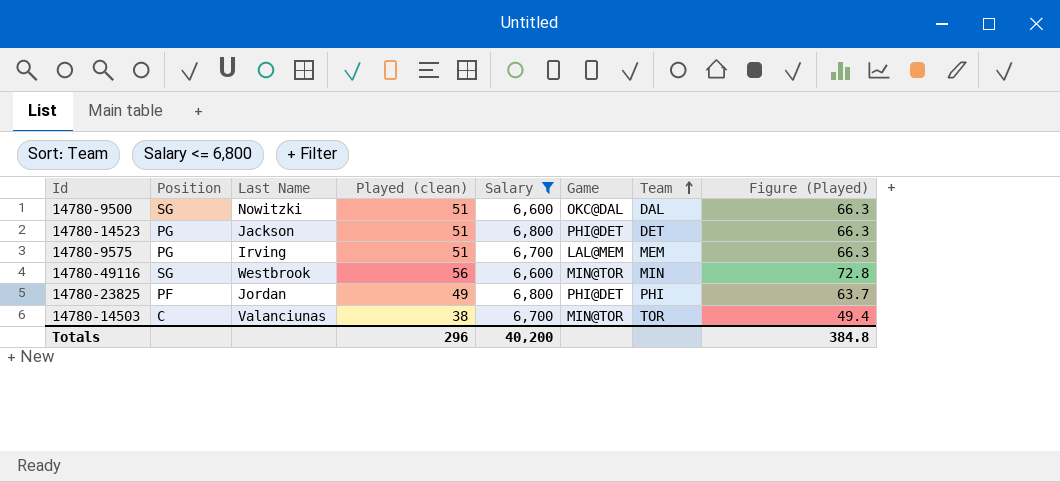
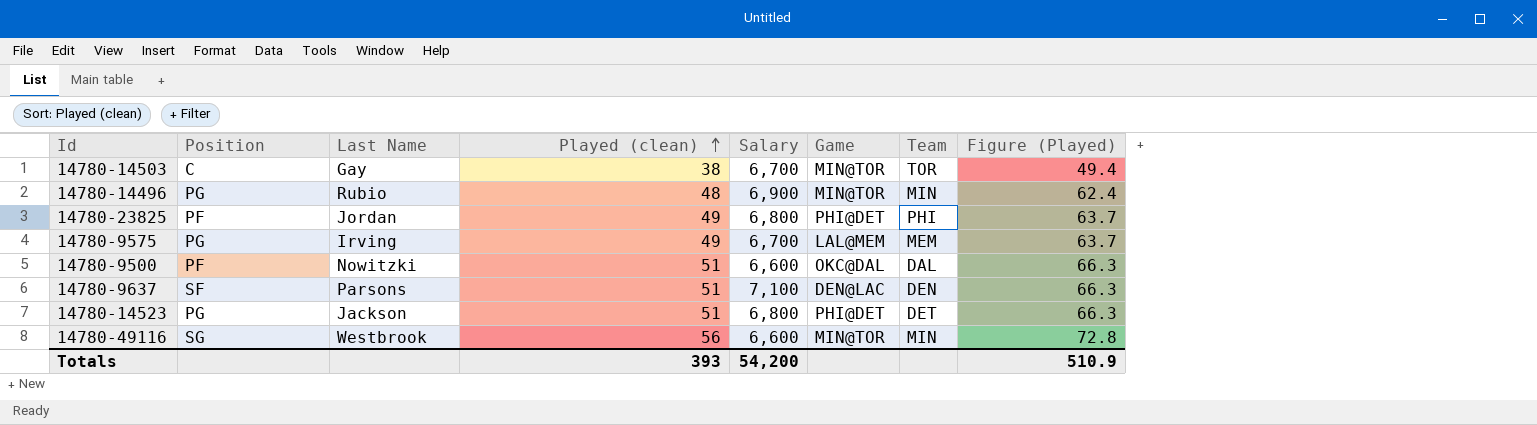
filter: Salary <= 6,800 -> none
row order: Team ascending -> Played (clean) ascending
14780-14503 | Last Name: Valanciunas -> Gay
14780-9575 | Played (clean): 51 -> 49
14780-9575 | Figure (Played): 66.3 -> 63.7
14780-9500 | Position: SG -> PF
Totals | Played (clean): 296 -> 393
Totals | Salary: 40,200 -> 54,200
Totals | Figure (Played): 384.8 -> 510.9

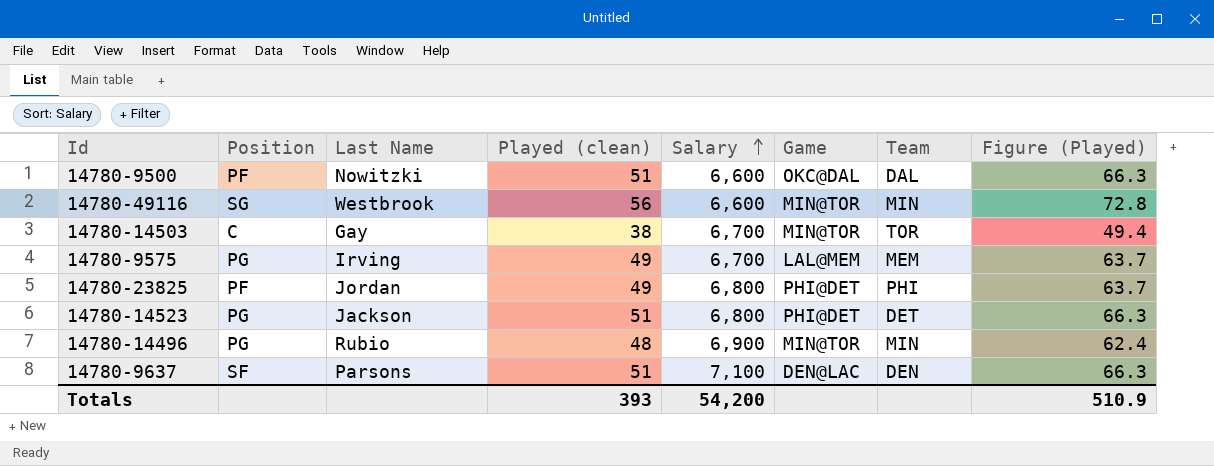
row order: Played (clean) ascending -> Salary ascending

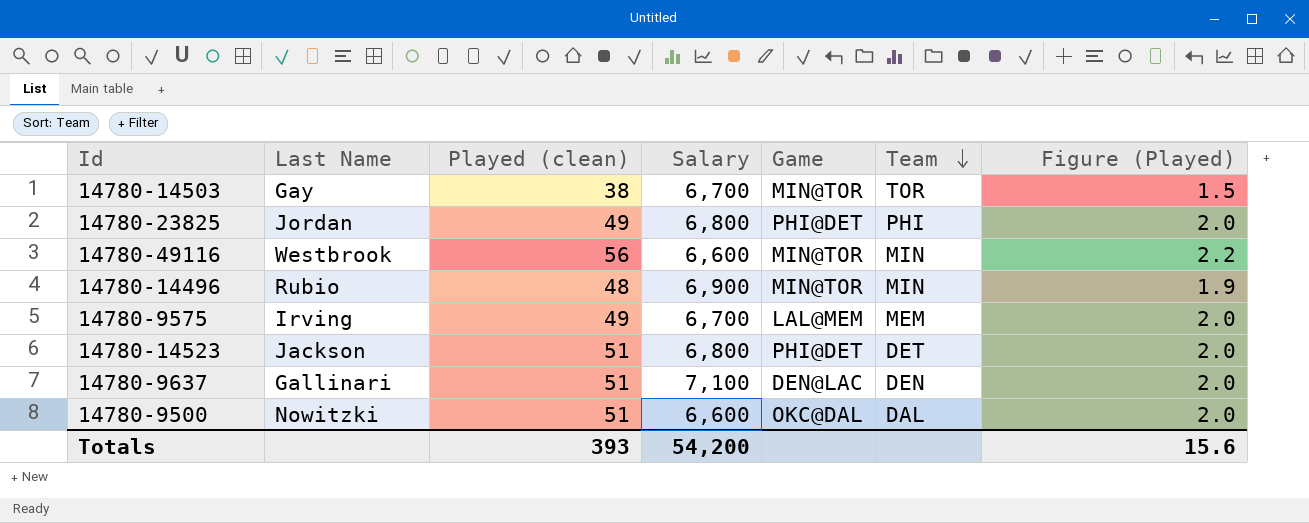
row order: Salary ascending -> Team descending
column Position | position: 2 -> none
column Figure (Played) | formula: [Played (clean)] * 1.3 -> [Played (clean)] * 0.04
14780-9637 | Last Name: Parsons -> Gallinari
Totals | Figure (Played): 510.9 -> 15.6

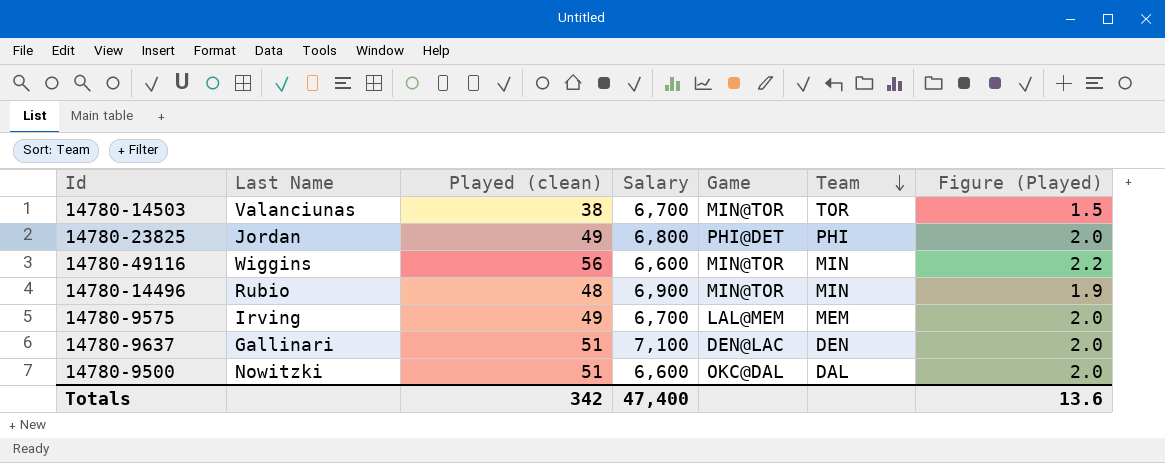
row 14780-14523: Jackson | 51 | 6,800 | PHI@DET | DET | 2.0 -> none
14780-14503 | Last Name: Gay -> Valanciunas
14780-49116 | Last Name: Westbrook -> Wiggins
Totals | Played (clean): 393 -> 342
Totals | Salary: 54,200 -> 47,400
Totals | Figure (Played): 15.6 -> 13.6

